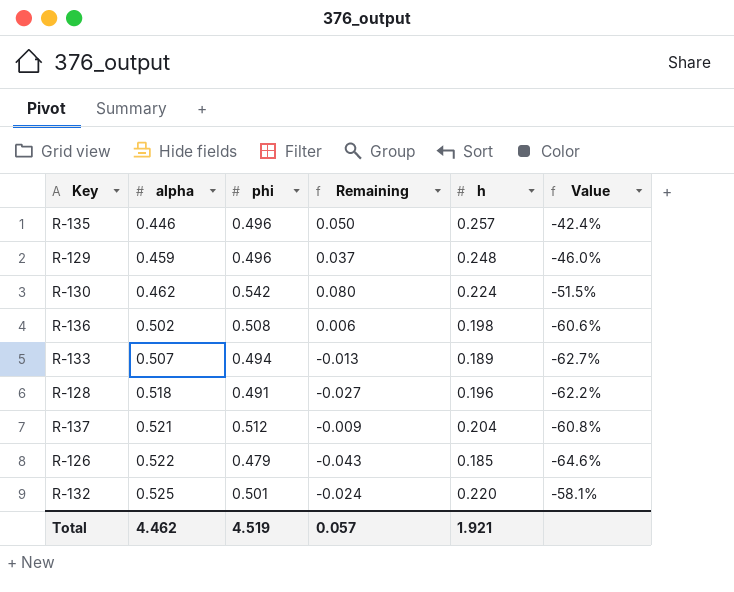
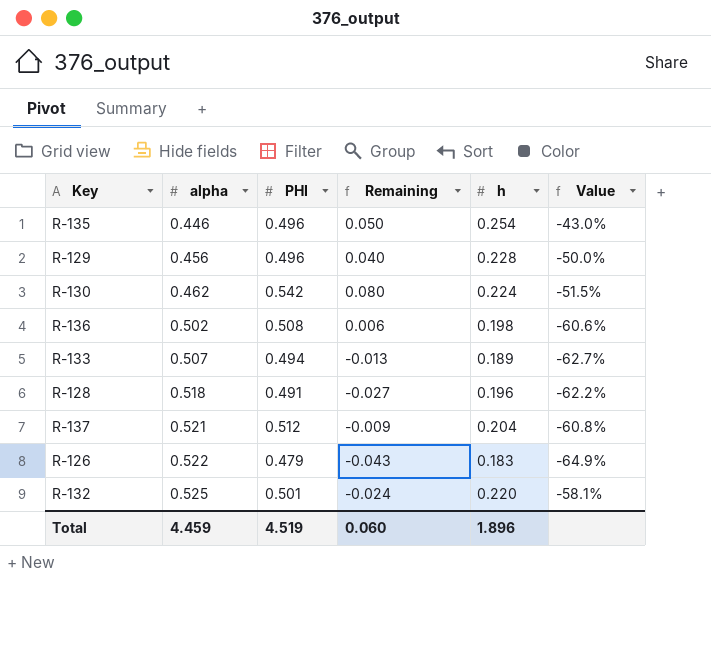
column name: phi -> PHI
R-135 | h: 0.257 -> 0.254
R-135 | Value: -42.4% -> -43.0%
R-129 | alpha: 0.459 -> 0.456
R-129 | Remaining: 0.037 -> 0.040
R-129 | h: 0.248 -> 0.228
R-129 | Value: -46.0% -> -50.0%
R-126 | h: 0.185 -> 0.183
R-126 | Value: -64.6% -> -64.9%
Total | alpha: 4.462 -> 4.459
Total | Remaining: 0.057 -> 0.060
Total | h: 1.921 -> 1.896

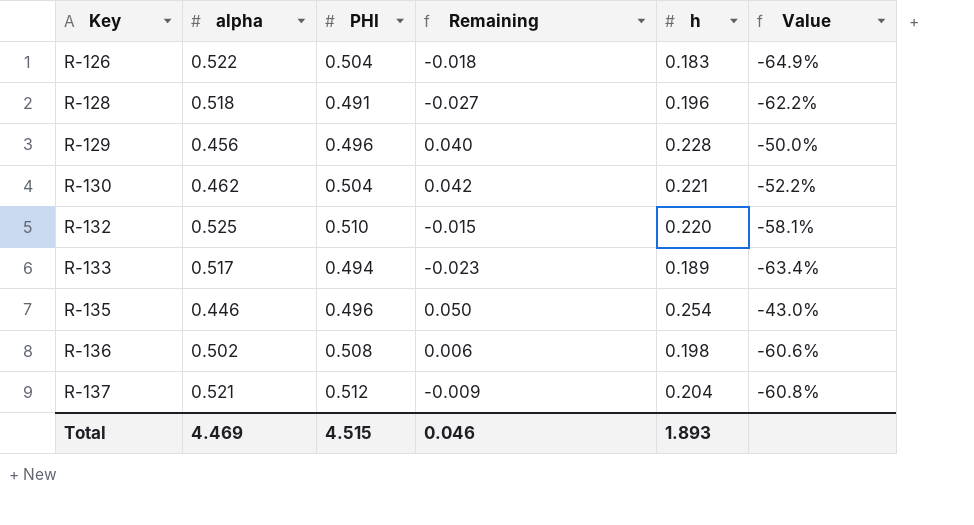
row order: alpha ascending -> Key ascending
R-126 | PHI: 0.479 -> 0.504
R-126 | Remaining: -0.043 -> -0.018
R-130 | PHI: 0.542 -> 0.504
R-130 | Remaining: 0.080 -> 0.042
R-130 | h: 0.224 -> 0.221
R-130 | Value: -51.5% -> -52.2%
R-132 | PHI: 0.501 -> 0.510
R-132 | Remaining: -0.024 -> -0.015
R-133 | alpha: 0.507 -> 0.517
R-133 | Remaining: -0.013 -> -0.023
R-133 | Value: -62.7% -> -63.4%
Total | alpha: 4.459 -> 4.469
Total | PHI: 4.519 -> 4.515
Total | Remaining: 0.060 -> 0.046
Total | h: 1.896 -> 1.893

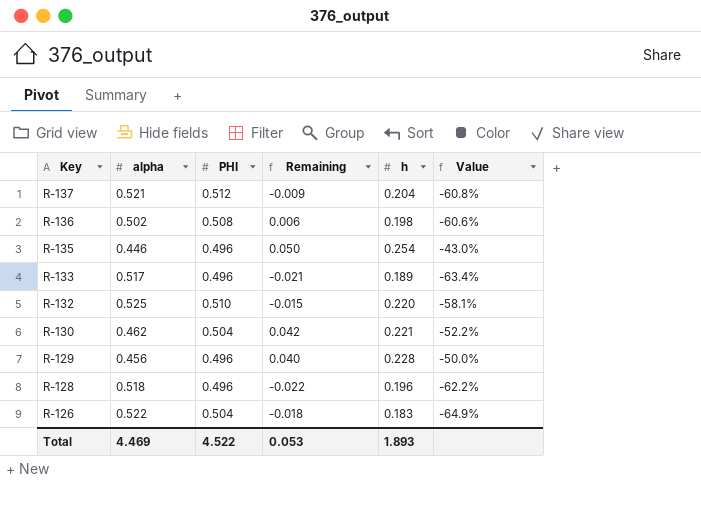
row order: Key ascending -> Key descending
R-133 | PHI: 0.494 -> 0.496
R-133 | Remaining: -0.023 -> -0.021
R-128 | PHI: 0.491 -> 0.496
R-128 | Remaining: -0.027 -> -0.022
Total | PHI: 4.515 -> 4.522
Total | Remaining: 0.046 -> 0.053

